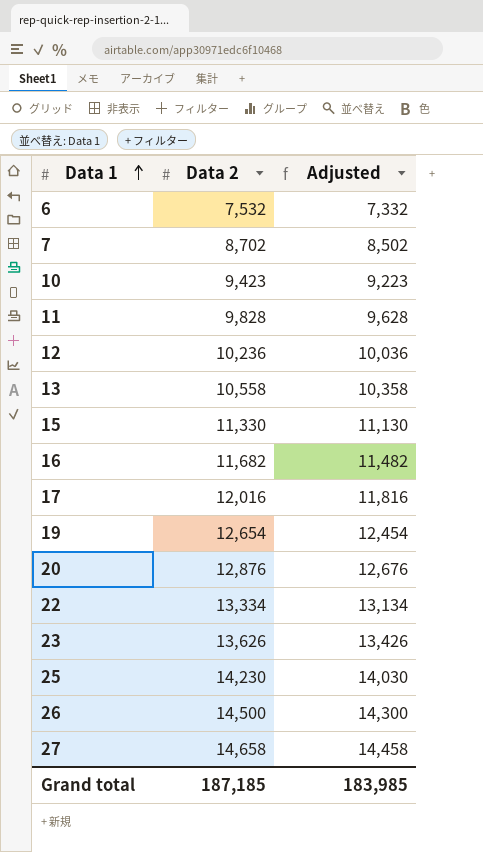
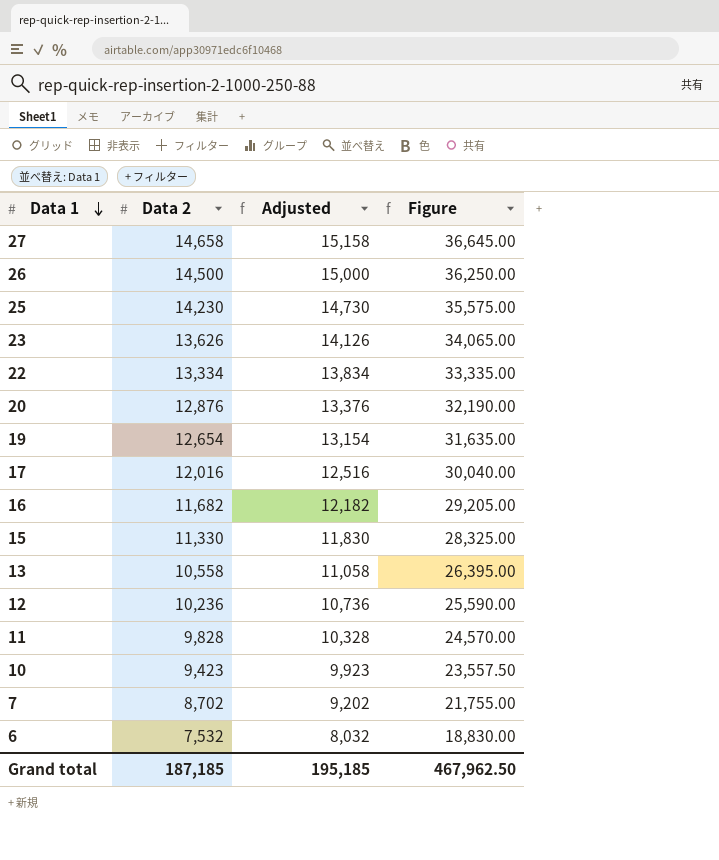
row order: Data 1 ascending -> Data 1 descending
column Adjusted | formula: [Data 2] - 200 -> [Data 2] + 500
column Figure | formula: none -> [Data 2] * 2.5
Grand total | Adjusted: 183,985 -> 195,185

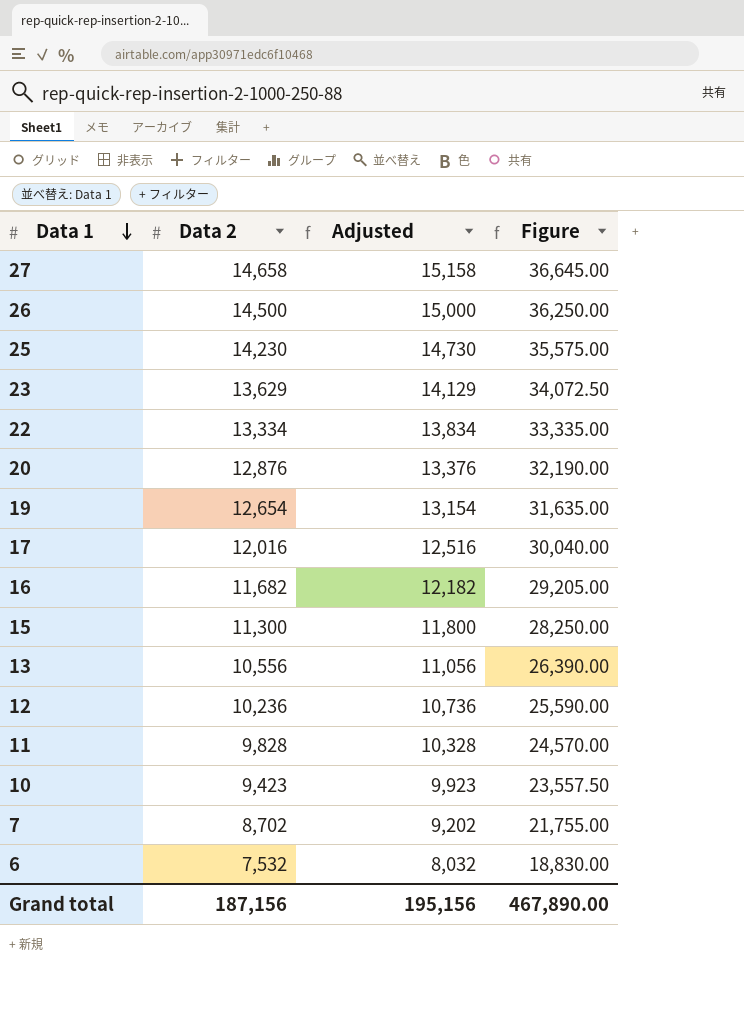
23 | Data 2: 13,626 -> 13,629
23 | Adjusted: 14,126 -> 14,129
23 | Figure: 34,065.00 -> 34,072.50
15 | Data 2: 11,330 -> 11,300
15 | Adjusted: 11,830 -> 11,800
15 | Figure: 28,325.00 -> 28,250.00
13 | Data 2: 10,558 -> 10,556
13 | Adjusted: 11,058 -> 11,056
13 | Figure: 26,395.00 -> 26,390.00
Grand total | Data 2: 187,185 -> 187,156
Grand total | Adjusted: 195,185 -> 195,156
Grand total | Figure: 467,962.50 -> 467,890.00

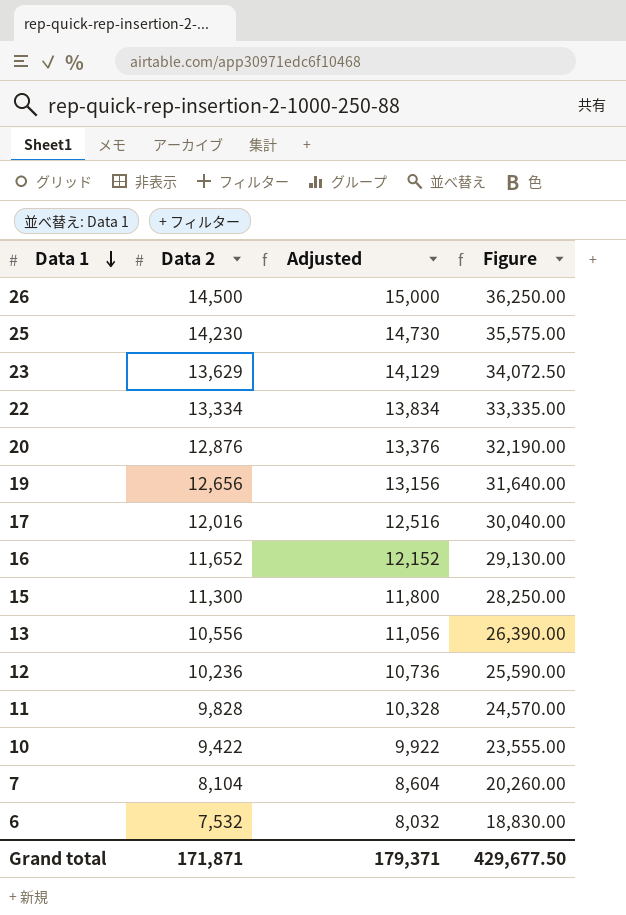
row 27: 14,658 | 15,158 | 36,645.00 -> none
19 | Data 2: 12,654 -> 12,656
19 | Adjusted: 13,154 -> 13,156
19 | Figure: 31,635.00 -> 31,640.00
16 | Data 2: 11,682 -> 11,652
16 | Adjusted: 12,182 -> 12,152
16 | Figure: 29,205.00 -> 29,130.00
10 | Data 2: 9,423 -> 9,422
10 | Adjusted: 9,923 -> 9,922
10 | Figure: 23,557.50 -> 23,555.00
7 | Data 2: 8,702 -> 8,104
7 | Adjusted: 9,202 -> 8,604
7 | Figure: 21,755.00 -> 20,260.00
Grand total | Data 2: 187,156 -> 171,871
Grand total | Adjusted: 195,156 -> 179,371
Grand total | Figure: 467,890.00 -> 429,677.50

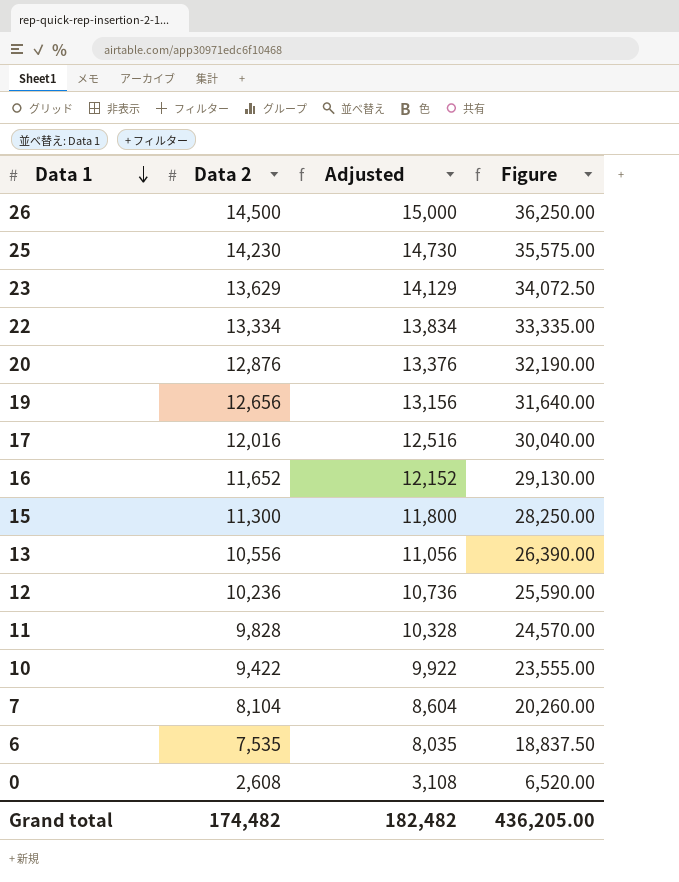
6 | Data 2: 7,532 -> 7,535
6 | Adjusted: 8,032 -> 8,035
6 | Figure: 18,830.00 -> 18,837.50
row 0: none -> 2,608 | 3,108 | 6,520.00
Grand total | Data 2: 171,871 -> 174,482
Grand total | Adjusted: 179,371 -> 182,482
Grand total | Figure: 429,677.50 -> 436,205.00

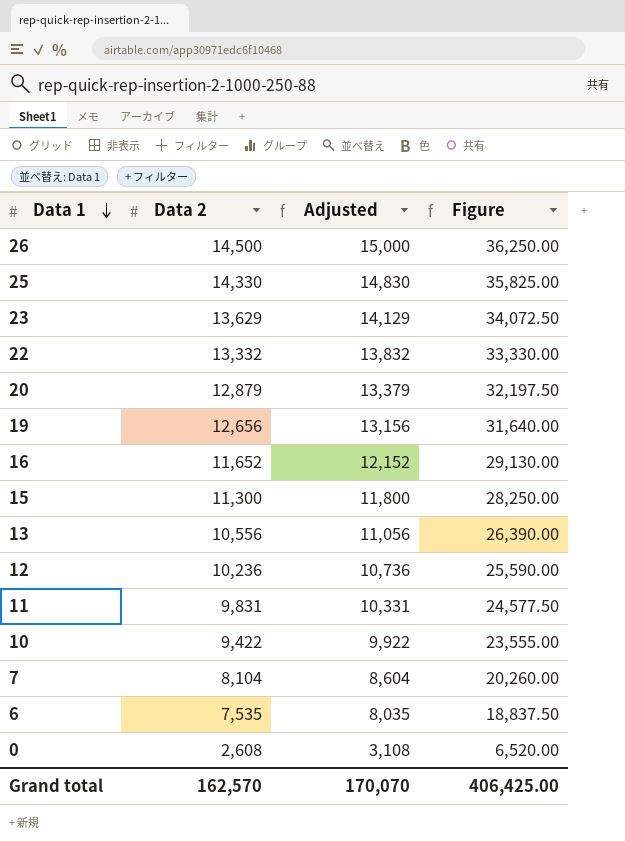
row 17: 12,016 | 12,516 | 30,040.00 -> none
25 | Data 2: 14,230 -> 14,330
25 | Adjusted: 14,730 -> 14,830
25 | Figure: 35,575.00 -> 35,825.00
22 | Data 2: 13,334 -> 13,332
22 | Adjusted: 13,834 -> 13,832
22 | Figure: 33,335.00 -> 33,330.00
20 | Data 2: 12,876 -> 12,879
20 | Adjusted: 13,376 -> 13,379
20 | Figure: 32,190.00 -> 32,197.50
11 | Data 2: 9,828 -> 9,831
11 | Adjusted: 10,328 -> 10,331
11 | Figure: 24,570.00 -> 24,577.50
Grand total | Data 2: 174,482 -> 162,570
Grand total | Adjusted: 182,482 -> 170,070
Grand total | Figure: 436,205.00 -> 406,425.00

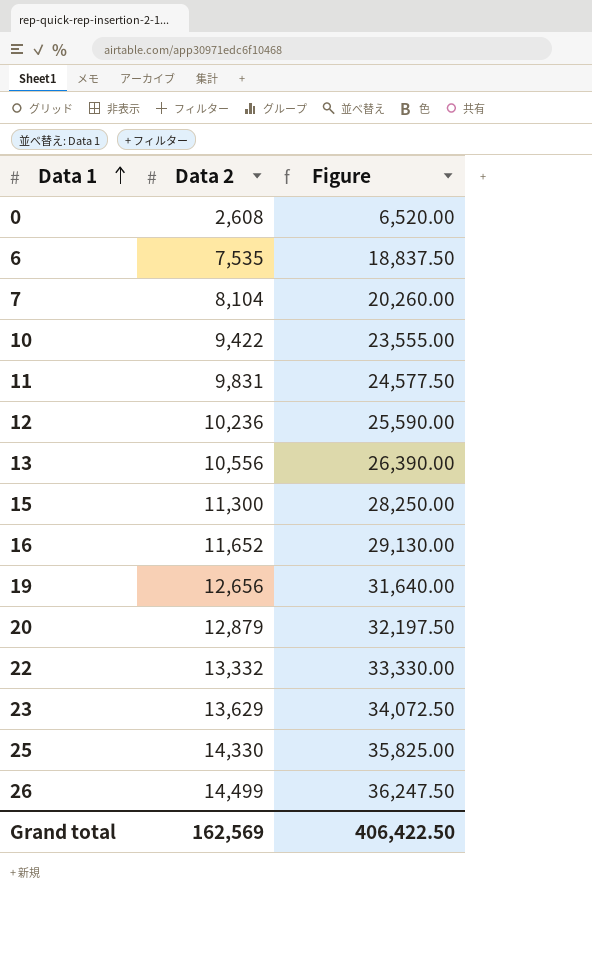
row order: Data 1 descending -> Data 1 ascending
column Adjusted | formula: [Data 2] + 500 -> none
26 | Data 2: 14,500 -> 14,499
26 | Figure: 36,250.00 -> 36,247.50
Grand total | Data 2: 162,570 -> 162,569
Grand total | Figure: 406,425.00 -> 406,422.50

